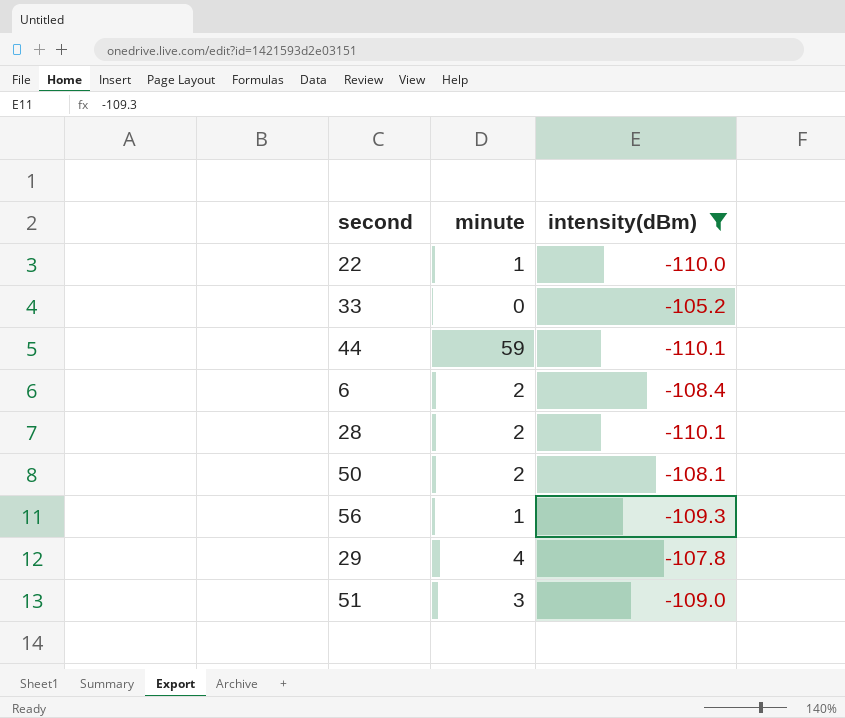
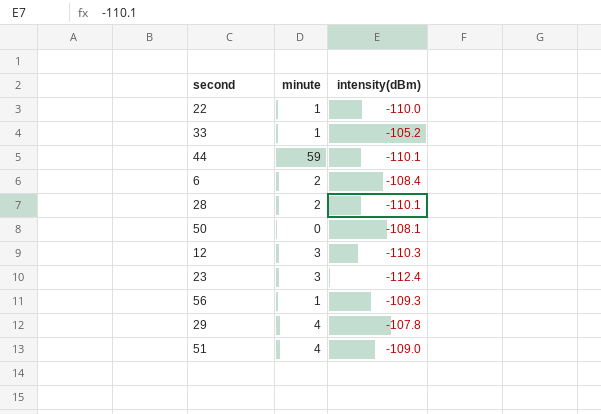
filter: intensity(dBm) >= -110.1 -> none
33 | minute: 0 -> 1
50 | minute: 2 -> 0
51 | minute: 3 -> 4

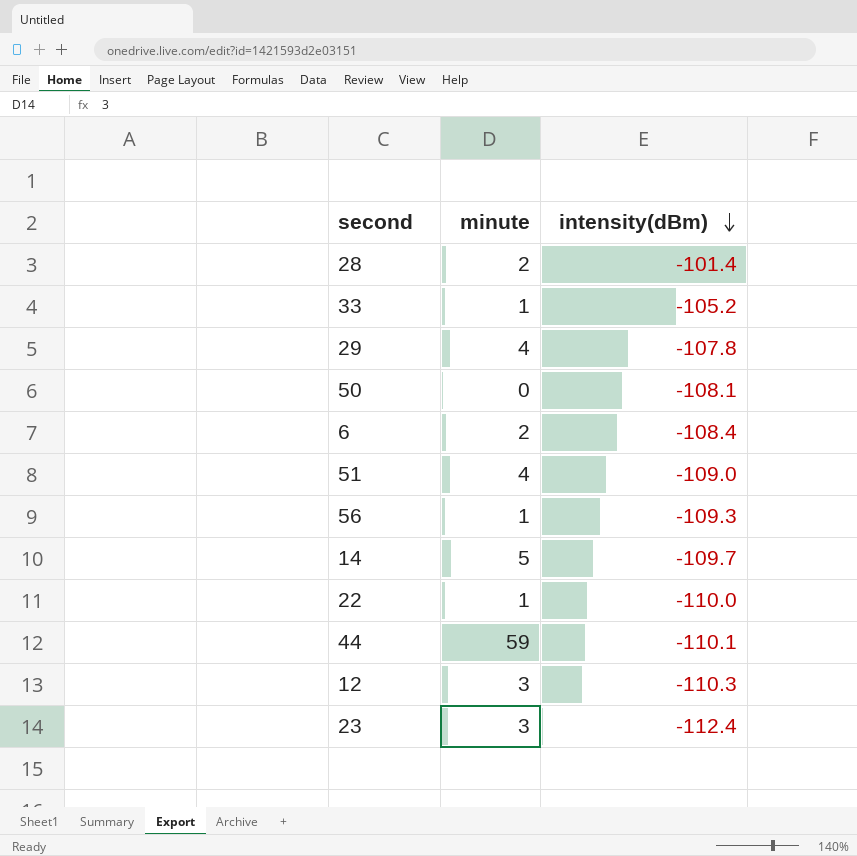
row order: none -> intensity(dBm) descending
28 | intensity(dBm): -110.1 -> -101.4
row 14: none -> 5 | -109.7

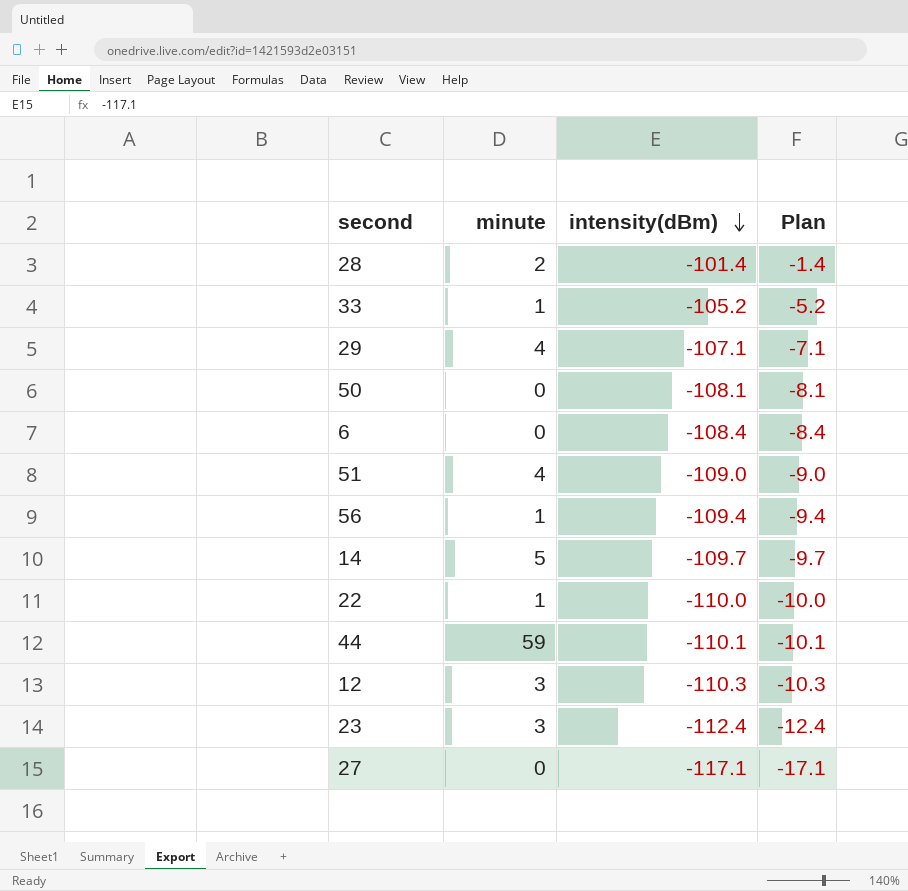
column Plan | formula: none -> [intensity(dBm)] + 100
29 | intensity(dBm): -107.8 -> -107.1
6 | minute: 2 -> 0
56 | intensity(dBm): -109.3 -> -109.4
row 27: none -> 0 | -117.1 | -17.1

